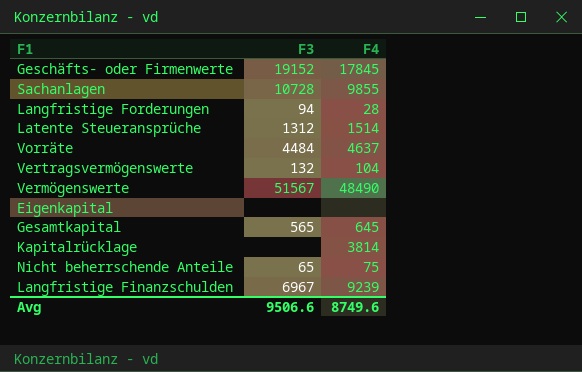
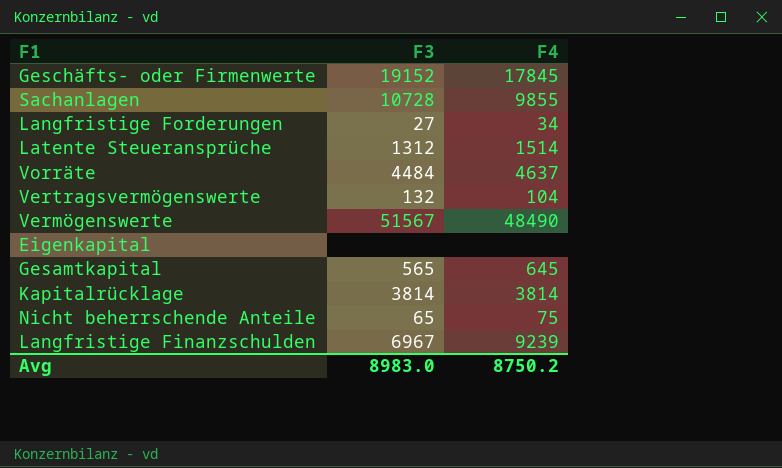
Langfristige Forderungen | F3: 94 -> 27
Langfristige Forderungen | F4: 28 -> 34
Kapitalrücklage | F3: none -> 3814
Avg | F3: 9506.6 -> 8983.0
Avg | F4: 8749.6 -> 8750.2

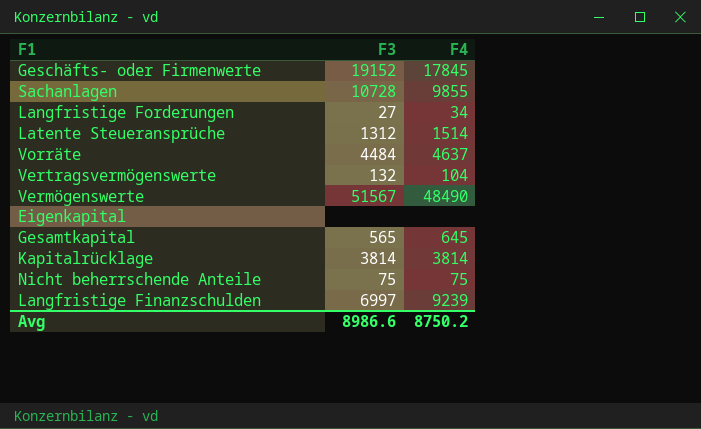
Nicht beherrschende Anteile | F3: 65 -> 75
Langfristige Finanzschulden | F3: 6967 -> 6997
Avg | F3: 8983.0 -> 8986.6

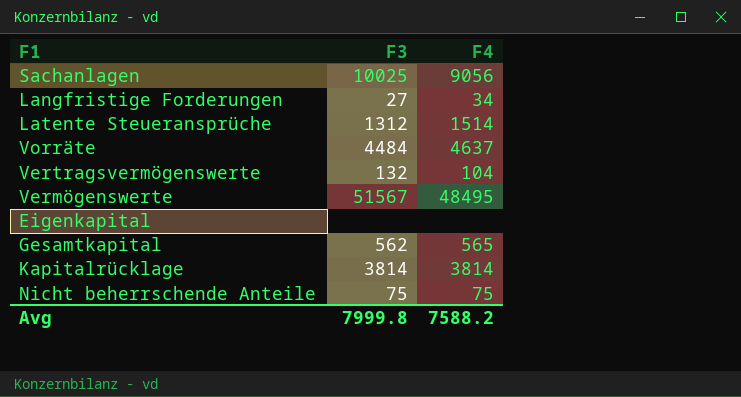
row Geschäfts- oder Firmenwerte: 19152 | 17845 -> none
row Langfristige Finanzschulden: 6997 | 9239 -> none
Sachanlagen | F3: 10728 -> 10025
Sachanlagen | F4: 9855 -> 9056
Vermögenswerte | F4: 48490 -> 48495
Gesamtkapital | F3: 565 -> 562
Gesamtkapital | F4: 645 -> 565
Avg | F3: 8986.6 -> 7999.8
Avg | F4: 8750.2 -> 7588.2

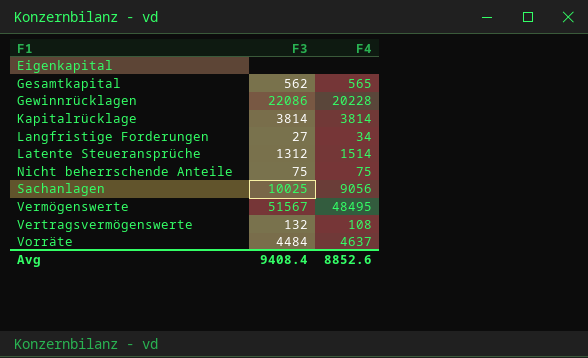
row order: none -> F1 ascending
row Gewinnrücklagen: none -> 22086 | 20228
Vertragsvermögenswerte | F4: 104 -> 108
Avg | F3: 7999.8 -> 9408.4
Avg | F4: 7588.2 -> 8852.6

